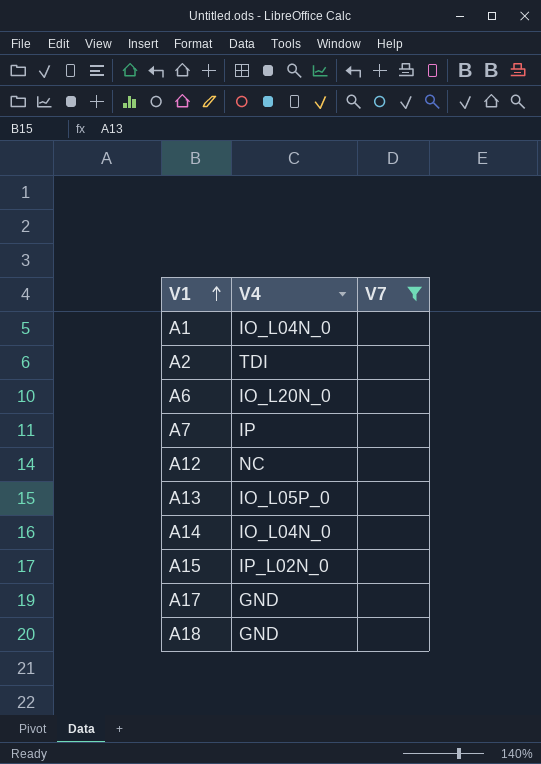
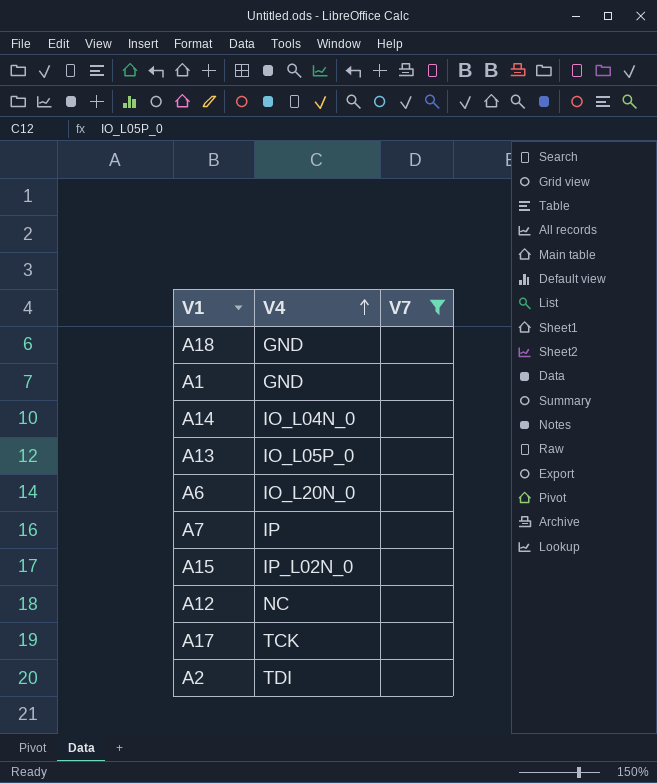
row order: V1 ascending -> V4 ascending
A1 | V4: IO_L04N_0 -> GND
A17 | V4: GND -> TCK

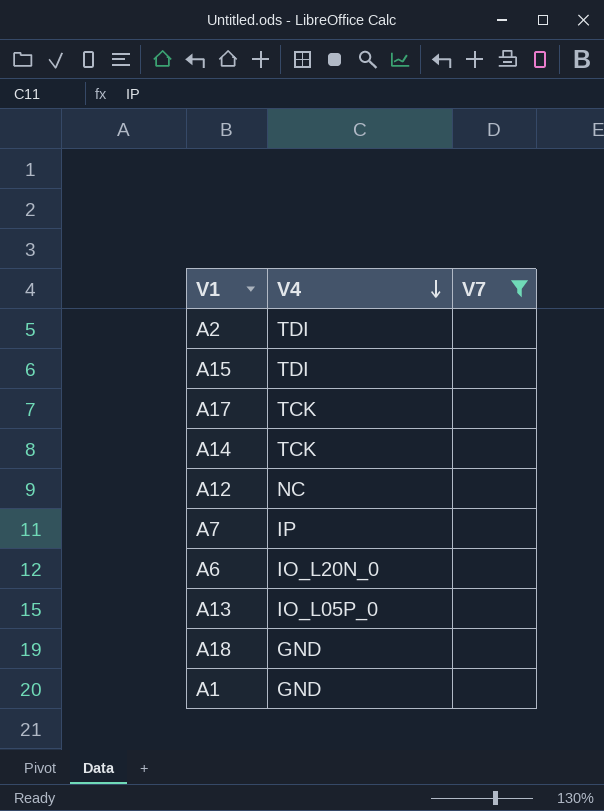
row order: V4 ascending -> V4 descending
A15 | V4: IP_L02N_0 -> TDI
A14 | V4: IO_L04N_0 -> TCK

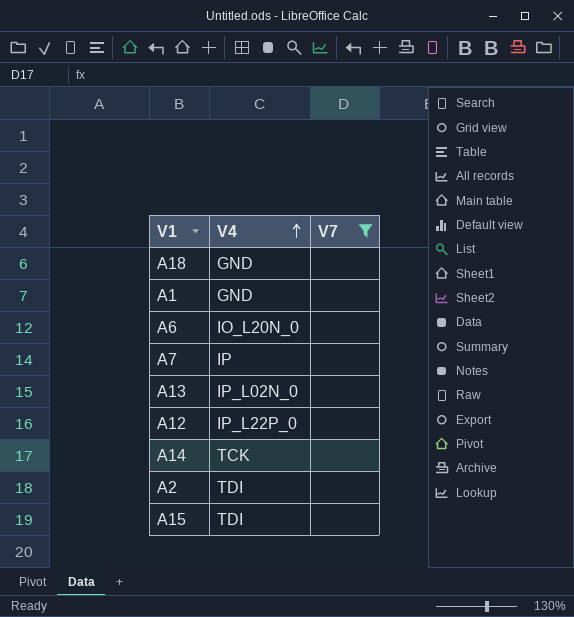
row order: V4 descending -> V4 ascending
row A17: TCK | none -> none
A13 | V4: IO_L05P_0 -> IP_L02N_0
A12 | V4: NC -> IP_L22P_0

